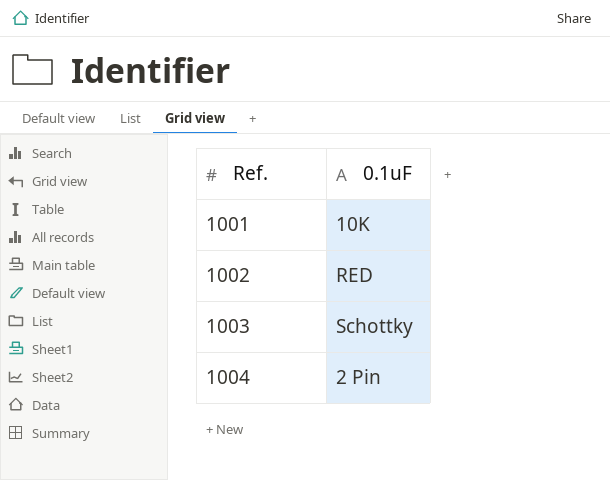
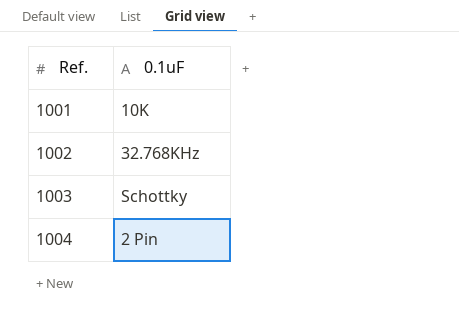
1002 | 0.1uF: RED -> 32.768KHz

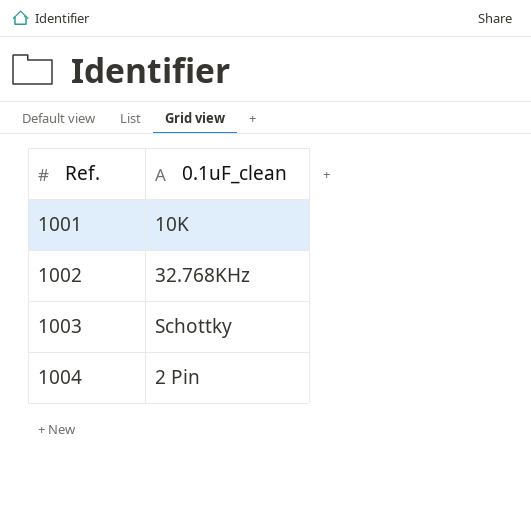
column name: 0.1uF -> 0.1uF_clean

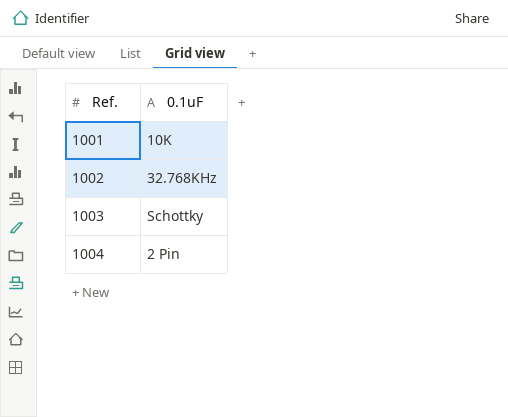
column name: 0.1uF_clean -> 0.1uF

